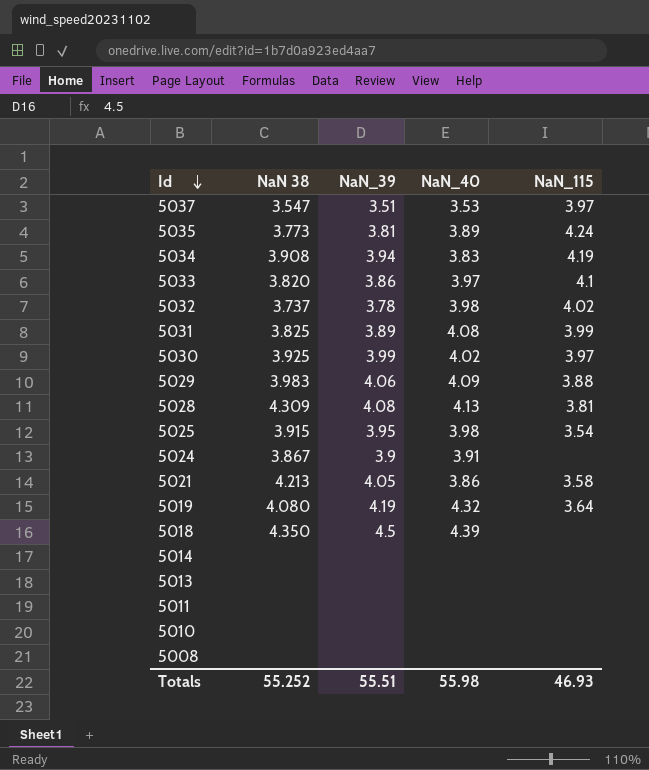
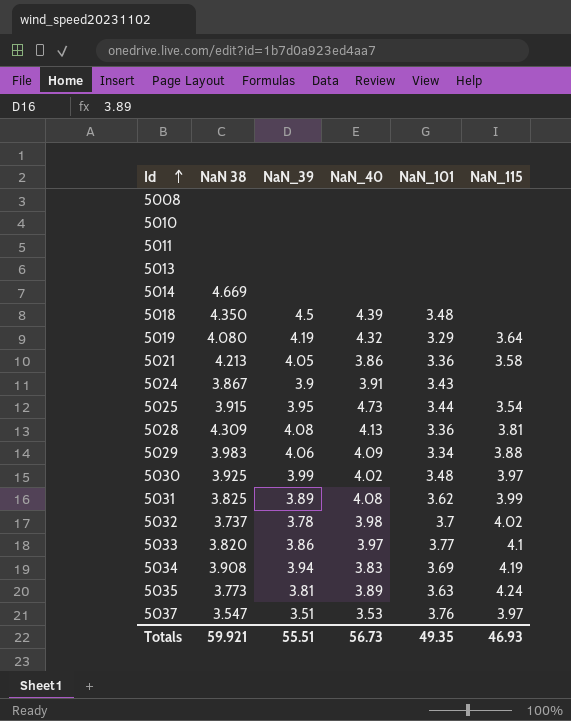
row order: Id descending -> Id ascending
column NaN_101 | position: none -> 5
5014 | NaN 38: none -> 4.669
5025 | NaN_40: 3.98 -> 4.73
Totals | NaN 38: 55.252 -> 59.921
Totals | NaN_40: 55.98 -> 56.73

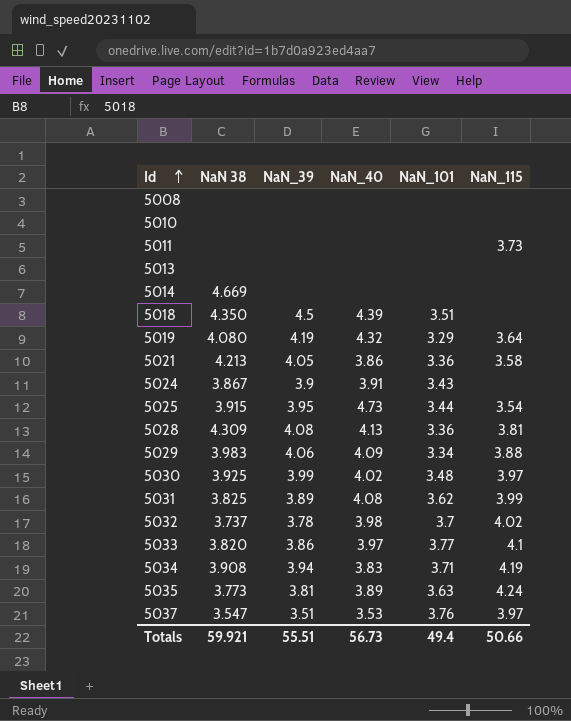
5011 | NaN_115: none -> 3.73
5018 | NaN_101: 3.48 -> 3.51
5034 | NaN_101: 3.69 -> 3.71
Totals | NaN_101: 49.35 -> 49.4
Totals | NaN_115: 46.93 -> 50.66

